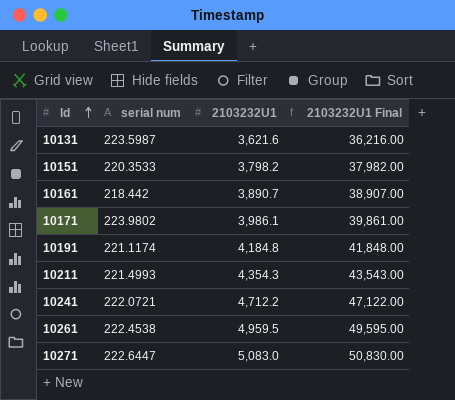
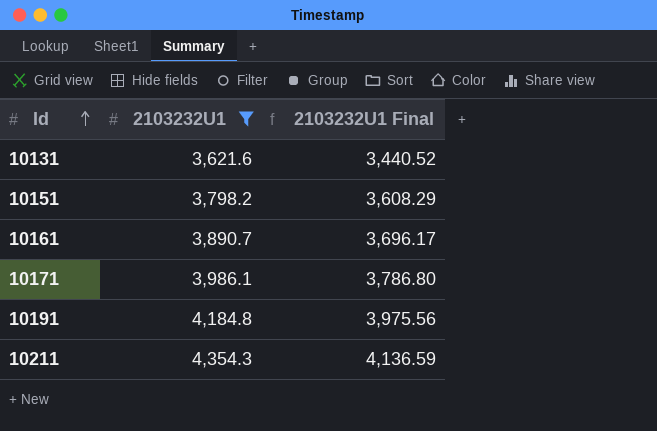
filter: none -> 2103232U1 <= 4,354.3
column serial num | position: 2 -> none
column 2103232U1 Final | formula: [2103232U1] * 10 -> [2103232U1] * 0.95

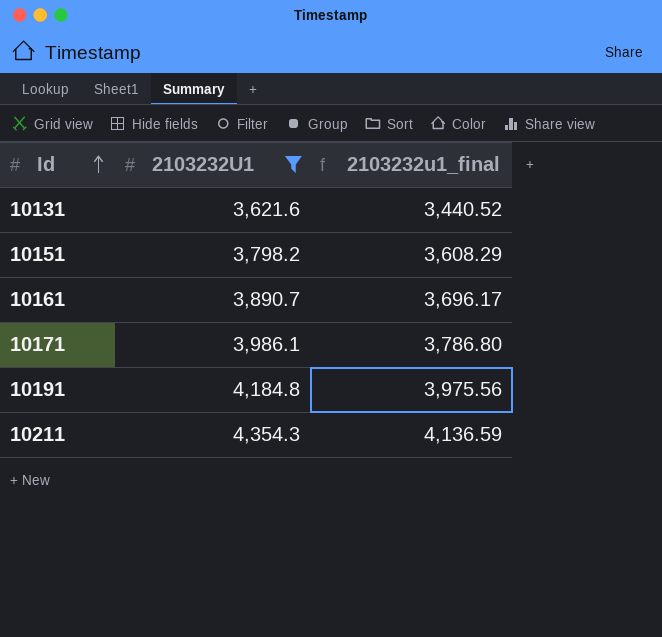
column name: 2103232U1 Final -> 2103232u1_final

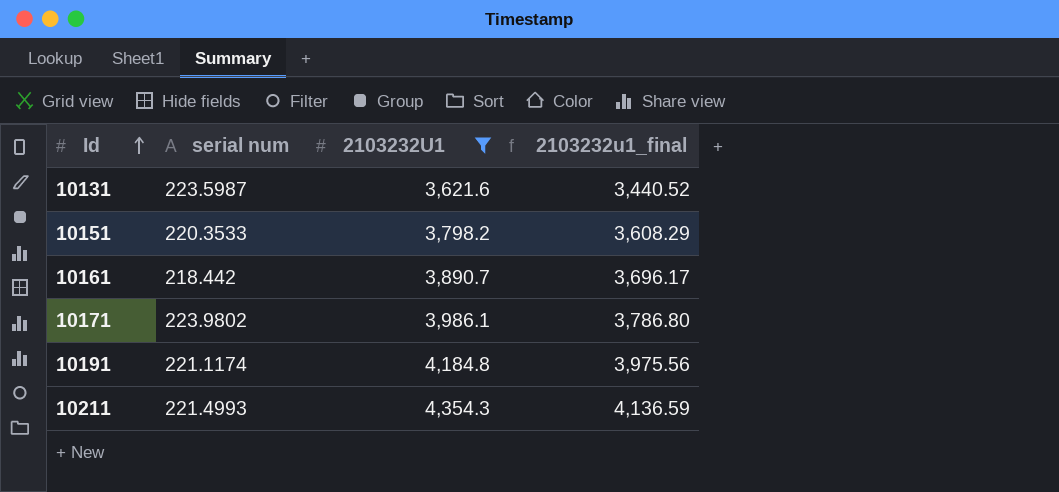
column serial num | position: none -> 2

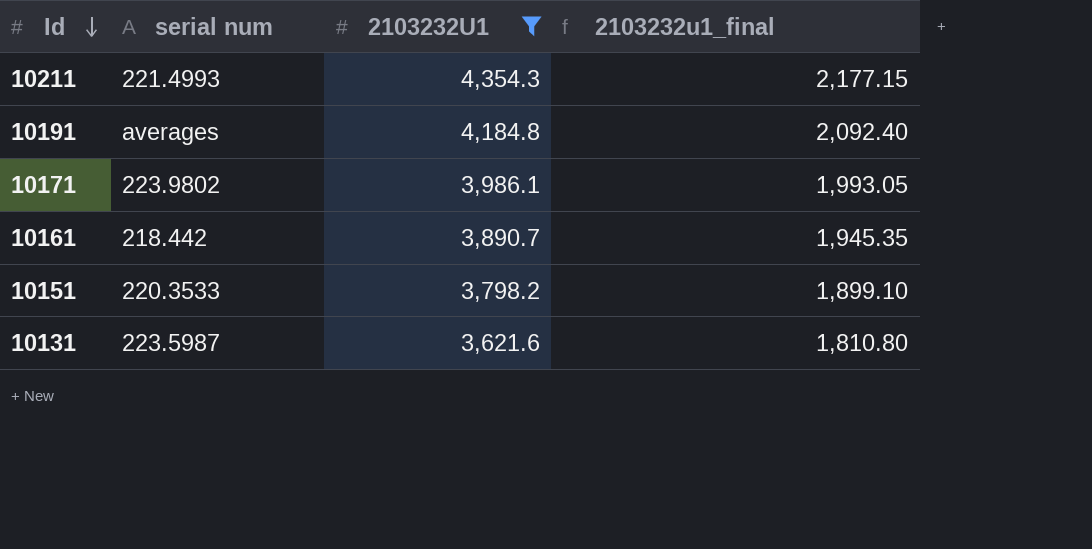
row order: Id ascending -> Id descending
column 2103232u1_final | formula: [2103232U1] * 0.95 -> [2103232U1] * 0.5
10191 | serial num: 221.1174 -> averages

